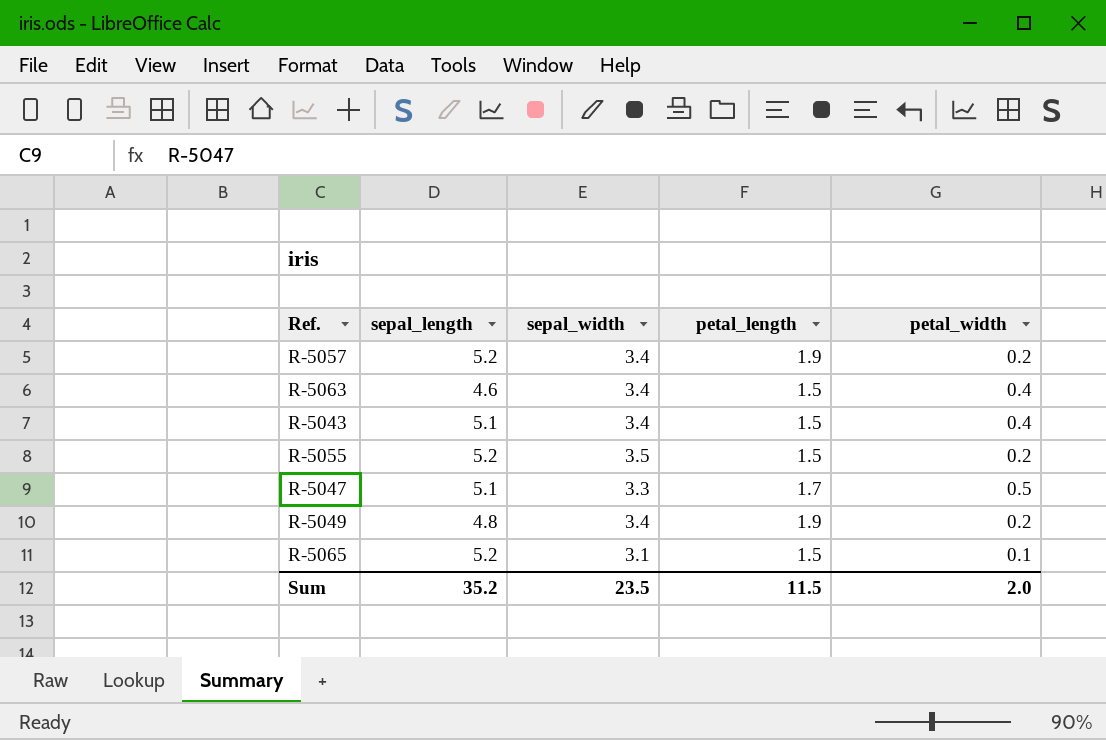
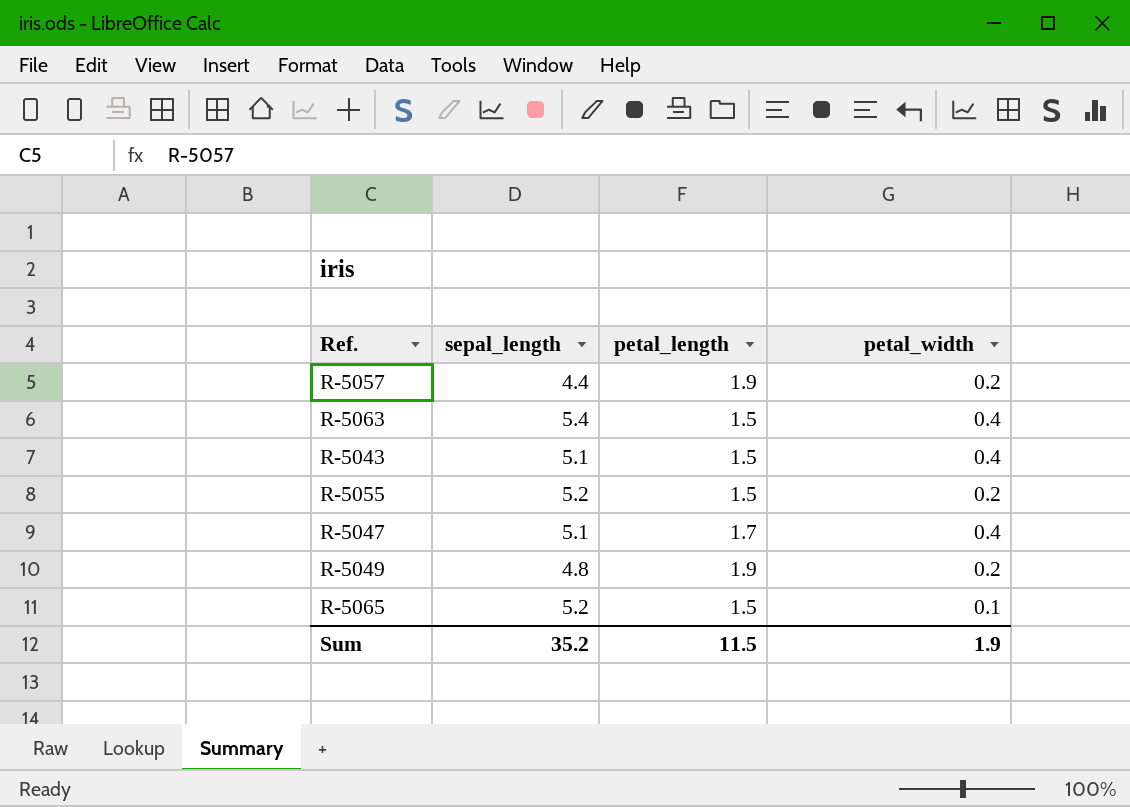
column sepal_width | position: 3 -> none
R-5057 | sepal_length: 5.2 -> 4.4
R-5063 | sepal_length: 4.6 -> 5.4
R-5047 | petal_width: 0.5 -> 0.4
Sum | petal_width: 2.0 -> 1.9

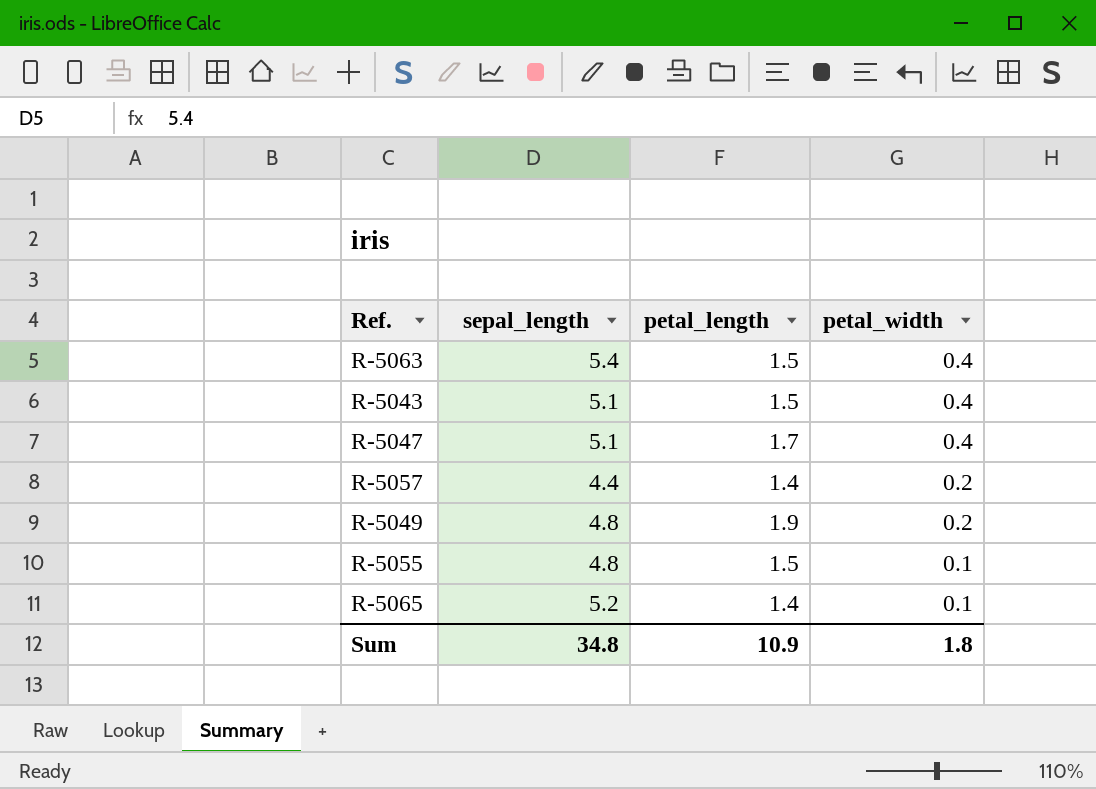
row order: none -> petal_width descending
R-5057 | petal_length: 1.9 -> 1.4
R-5055 | sepal_length: 5.2 -> 4.8
R-5055 | petal_width: 0.2 -> 0.1
R-5065 | petal_length: 1.5 -> 1.4
Sum | sepal_length: 35.2 -> 34.8
Sum | petal_length: 11.5 -> 10.9
Sum | petal_width: 1.9 -> 1.8

